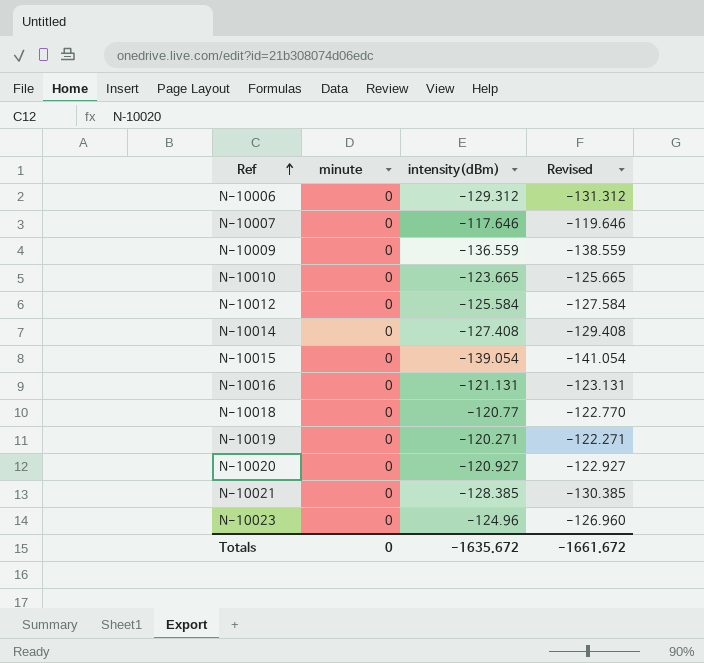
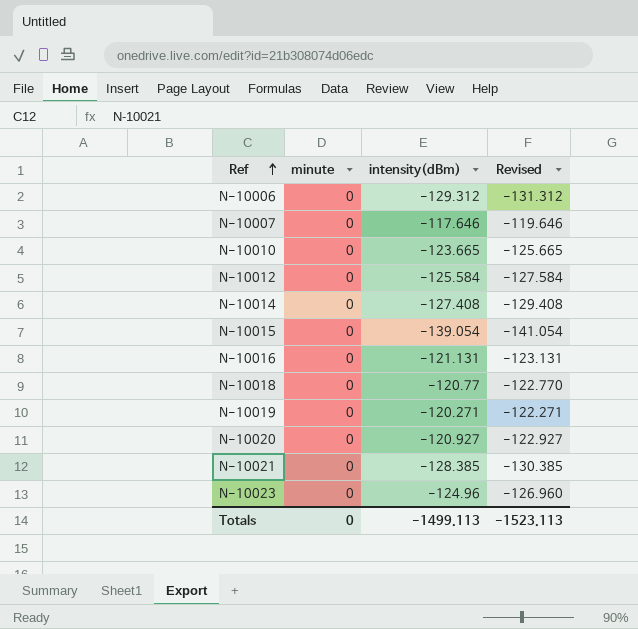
row N-10009: 0 | -136.559 | -138.559 -> none
Totals | intensity(dBm): -1635.672 -> -1499.113
Totals | Revised: -1661.672 -> -1523.113

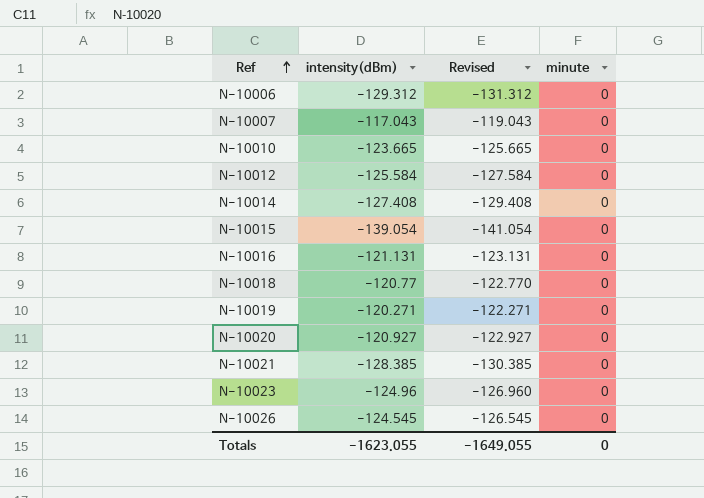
column minute | position: 2 -> 4
N-10007 | intensity(dBm): -117.646 -> -117.043
N-10007 | Revised: -119.646 -> -119.043
row N-10026: none -> -124.545 | -126.545 | 0
Totals | intensity(dBm): -1499.113 -> -1623.055
Totals | Revised: -1523.113 -> -1649.055

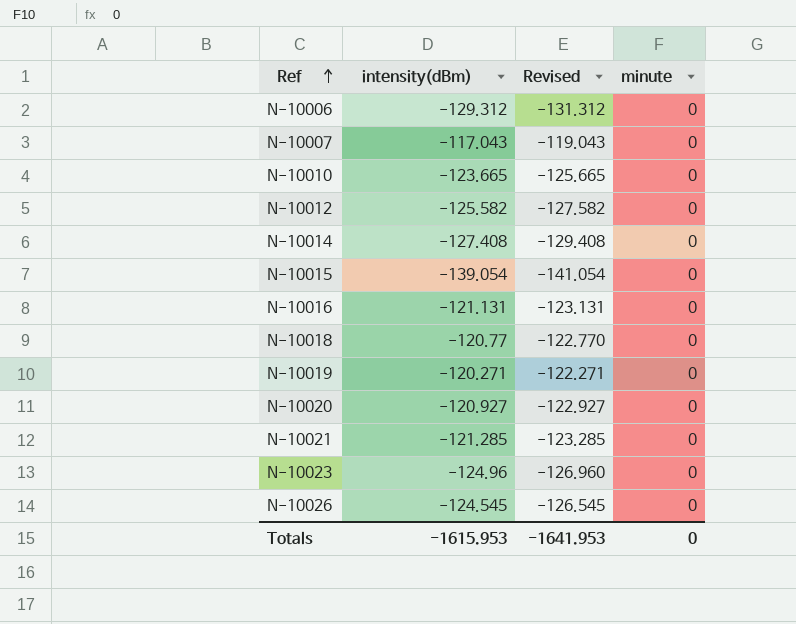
N-10012 | intensity(dBm): -125.584 -> -125.582
N-10012 | Revised: -127.584 -> -127.582
N-10021 | intensity(dBm): -128.385 -> -121.285
N-10021 | Revised: -130.385 -> -123.285
Totals | intensity(dBm): -1623.055 -> -1615.953
Totals | Revised: -1649.055 -> -1641.953

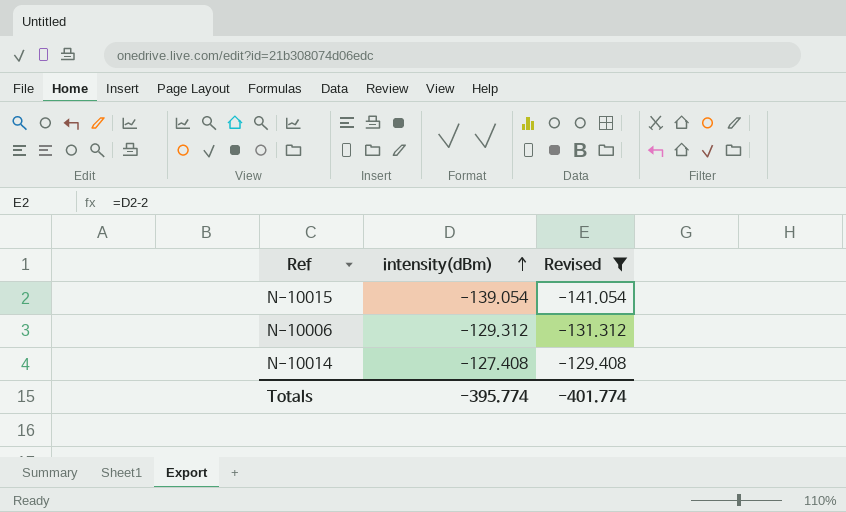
filter: none -> Revised <= -129.408
row order: Ref ascending -> intensity(dBm) ascending
column minute | position: 4 -> none
Totals | intensity(dBm): -1615.953 -> -395.774
Totals | Revised: -1641.953 -> -401.774

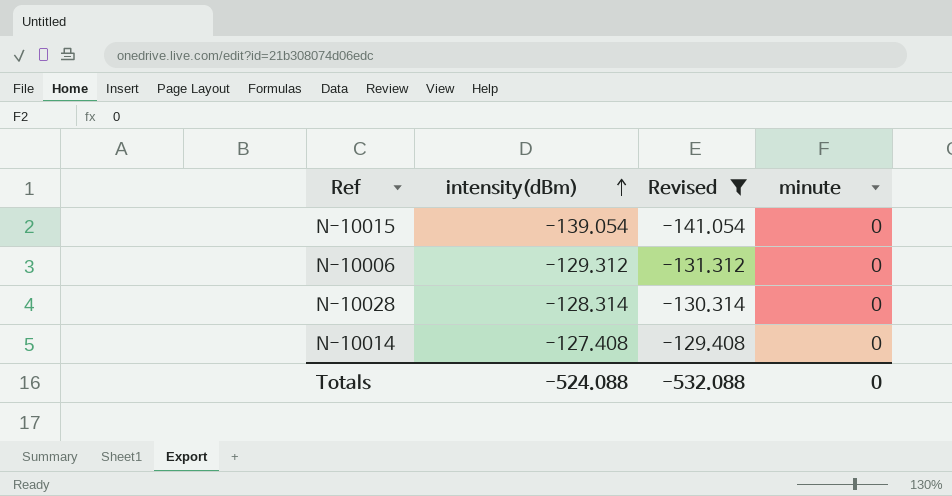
column minute | position: none -> 4
row N-10028: none -> -128.314 | -130.314 | 0
Totals | intensity(dBm): -395.774 -> -524.088
Totals | Revised: -401.774 -> -532.088

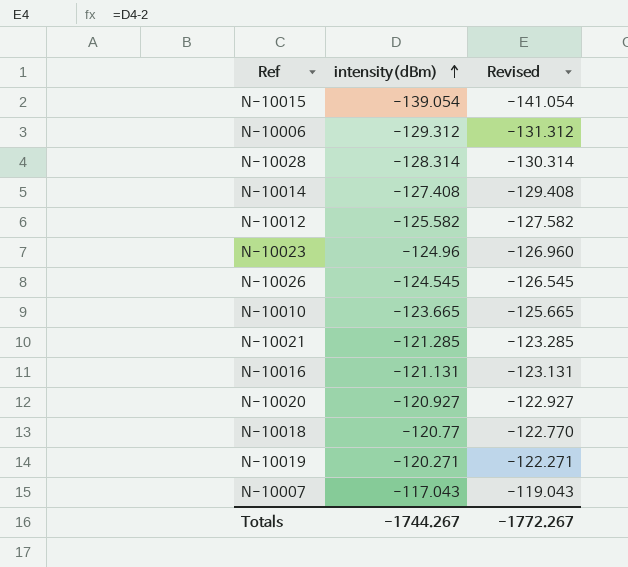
filter: Revised <= -129.408 -> none
column minute | position: 4 -> none
Totals | intensity(dBm): -524.088 -> -1744.267
Totals | Revised: -532.088 -> -1772.267

